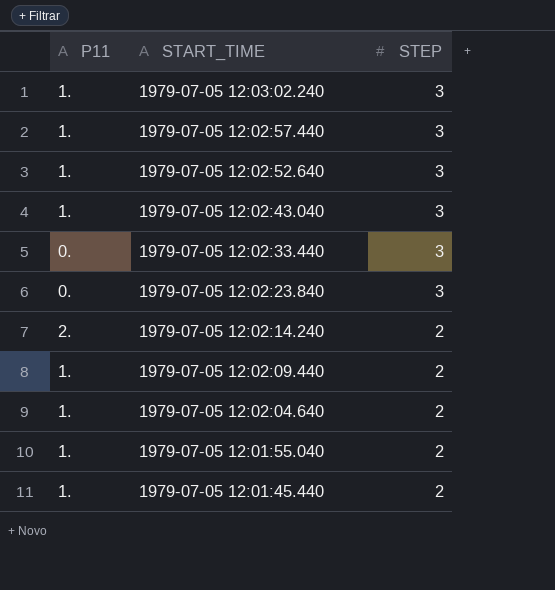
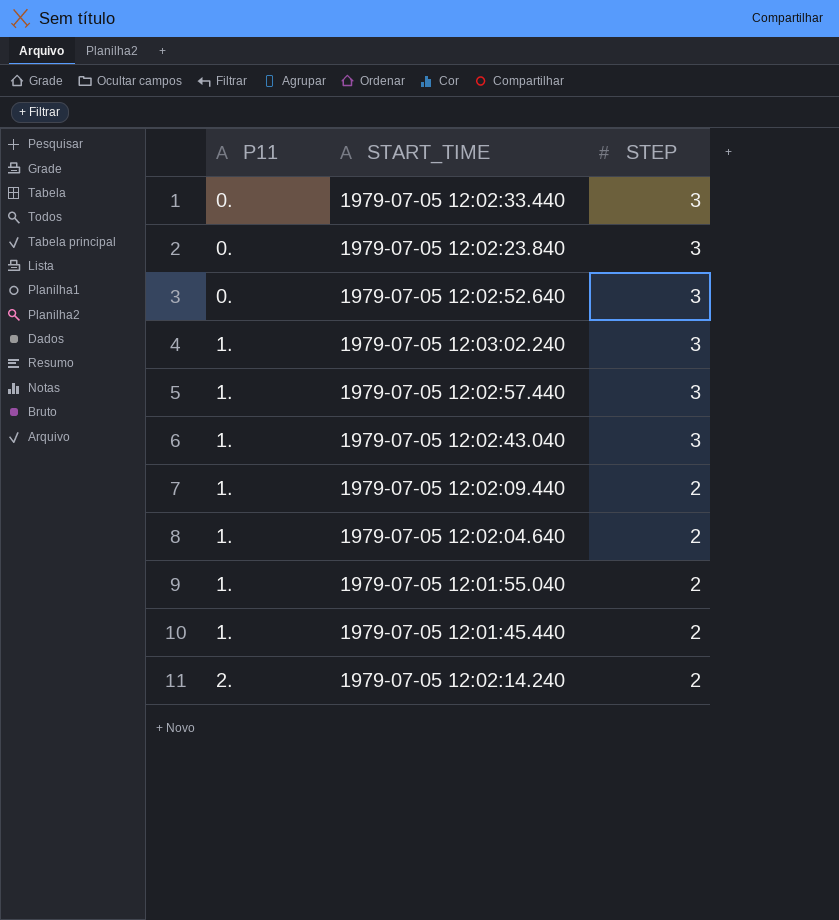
row order: START_TIME descending -> P11 ascending
1979-07-05 12:02:52.640 | P11: 1. -> 0.

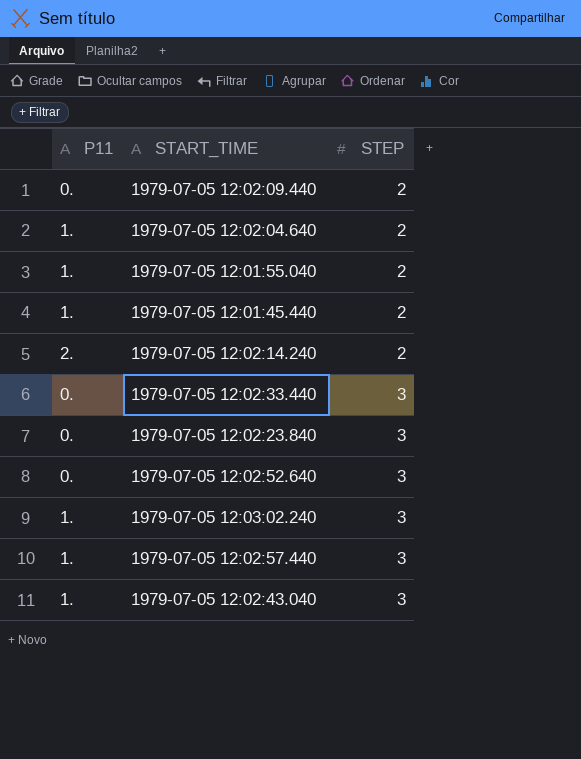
row order: P11 ascending -> STEP ascending
1979-07-05 12:02:09.440 | P11: 1. -> 0.

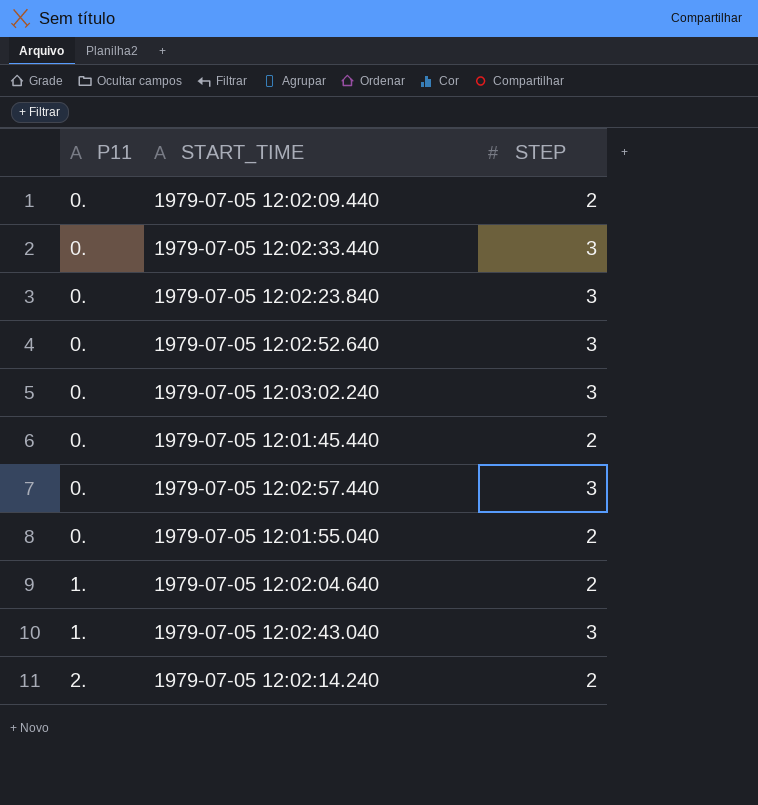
row order: STEP ascending -> P11 ascending
1979-07-05 12:03:02.240 | P11: 1. -> 0.
1979-07-05 12:01:45.440 | P11: 1. -> 0.
1979-07-05 12:02:57.440 | P11: 1. -> 0.
1979-07-05 12:01:55.040 | P11: 1. -> 0.

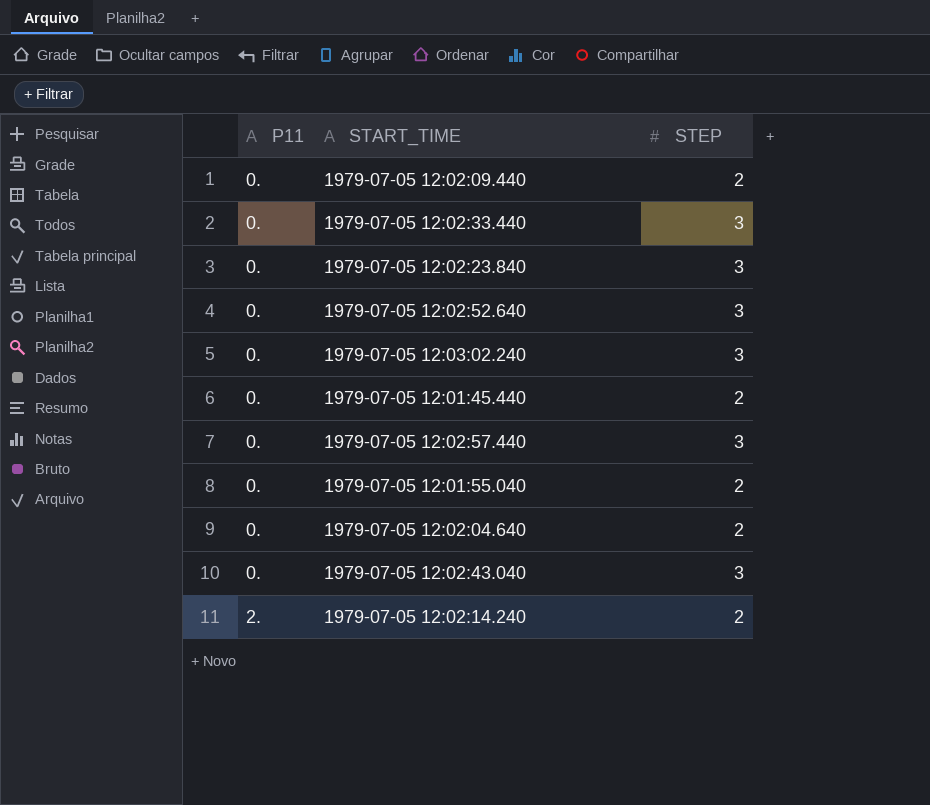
1979-07-05 12:02:04.640 | P11: 1. -> 0.
1979-07-05 12:02:43.040 | P11: 1. -> 0.

